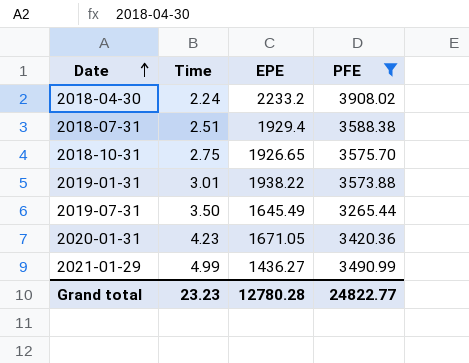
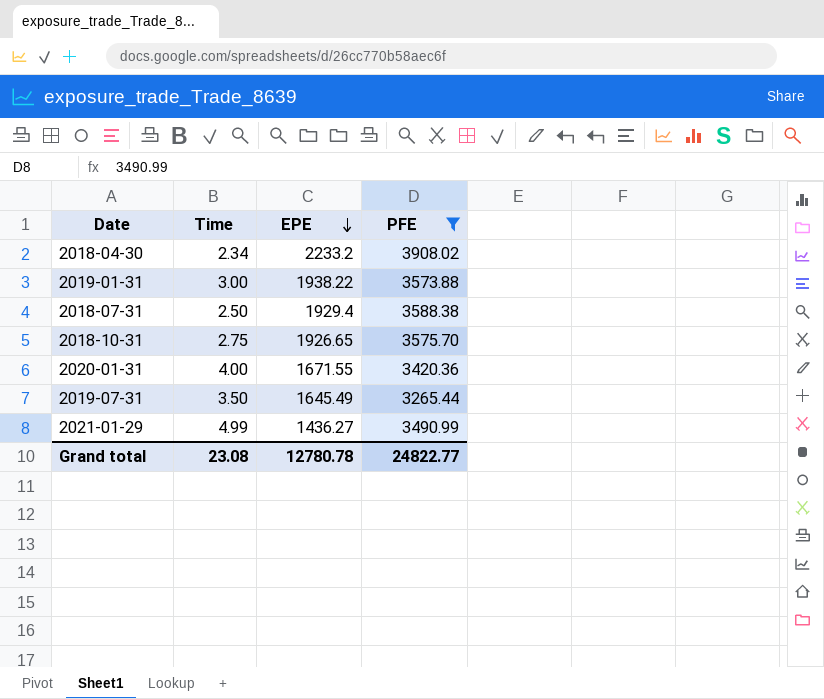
row order: Date ascending -> EPE descending
2018-04-30 | Time: 2.24 -> 2.34
2019-01-31 | Time: 3.01 -> 3.00
2018-07-31 | Time: 2.51 -> 2.50
2020-01-31 | Time: 4.23 -> 4.00
2020-01-31 | EPE: 1671.05 -> 1671.55
Grand total | Time: 23.23 -> 23.08
Grand total | EPE: 12780.28 -> 12780.78

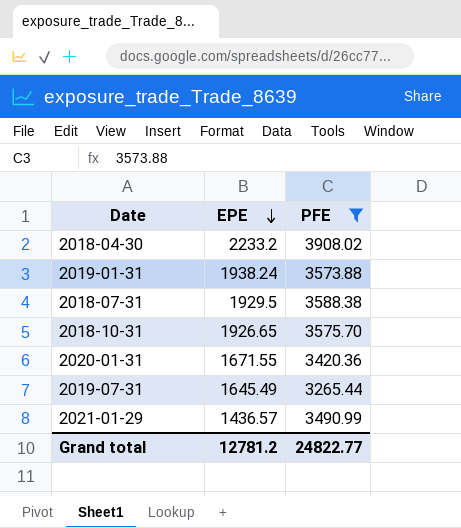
column Time | position: 2 -> none
2019-01-31 | EPE: 1938.22 -> 1938.24
2018-07-31 | EPE: 1929.4 -> 1929.5
2021-01-29 | EPE: 1436.27 -> 1436.57
Grand total | EPE: 12780.78 -> 12781.2

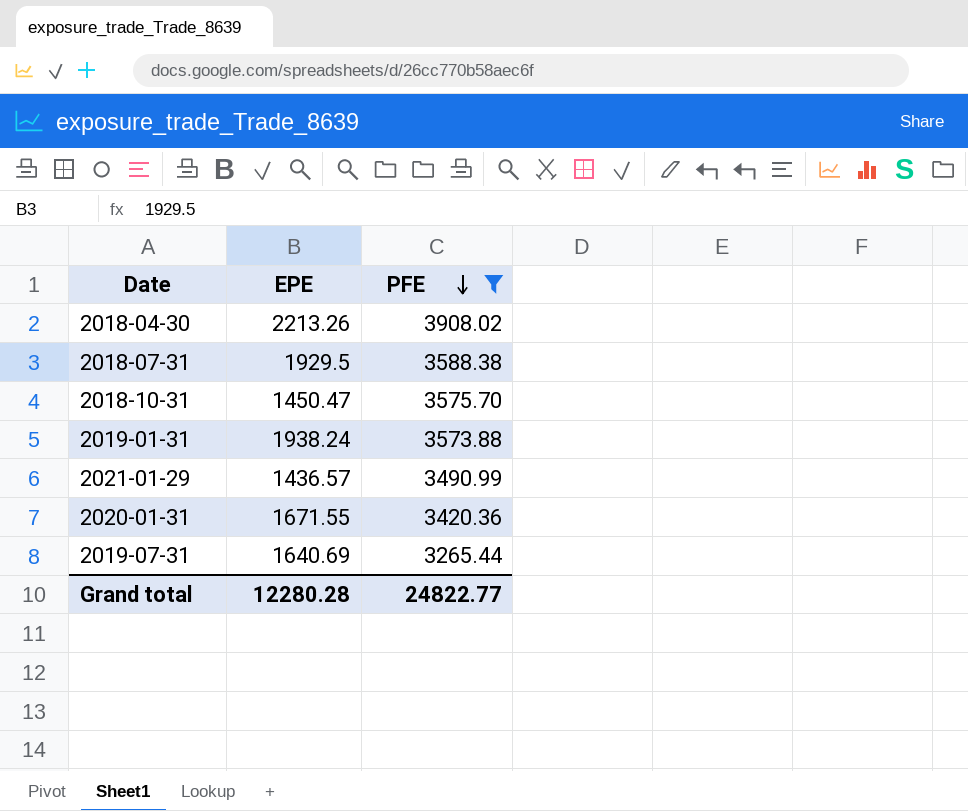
row order: EPE descending -> PFE descending
2018-04-30 | EPE: 2233.2 -> 2213.26
2018-10-31 | EPE: 1926.65 -> 1450.47
2019-07-31 | EPE: 1645.49 -> 1640.69
Grand total | EPE: 12781.2 -> 12280.28

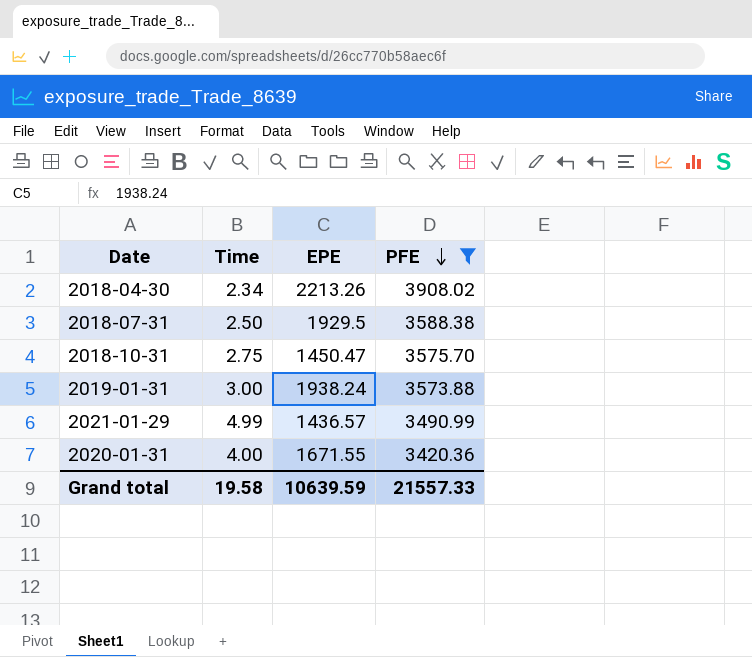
column Time | position: none -> 2
row 2019-07-31: 1640.69 | 3265.44 -> none
Grand total | EPE: 12280.28 -> 10639.59
Grand total | PFE: 24822.77 -> 21557.33

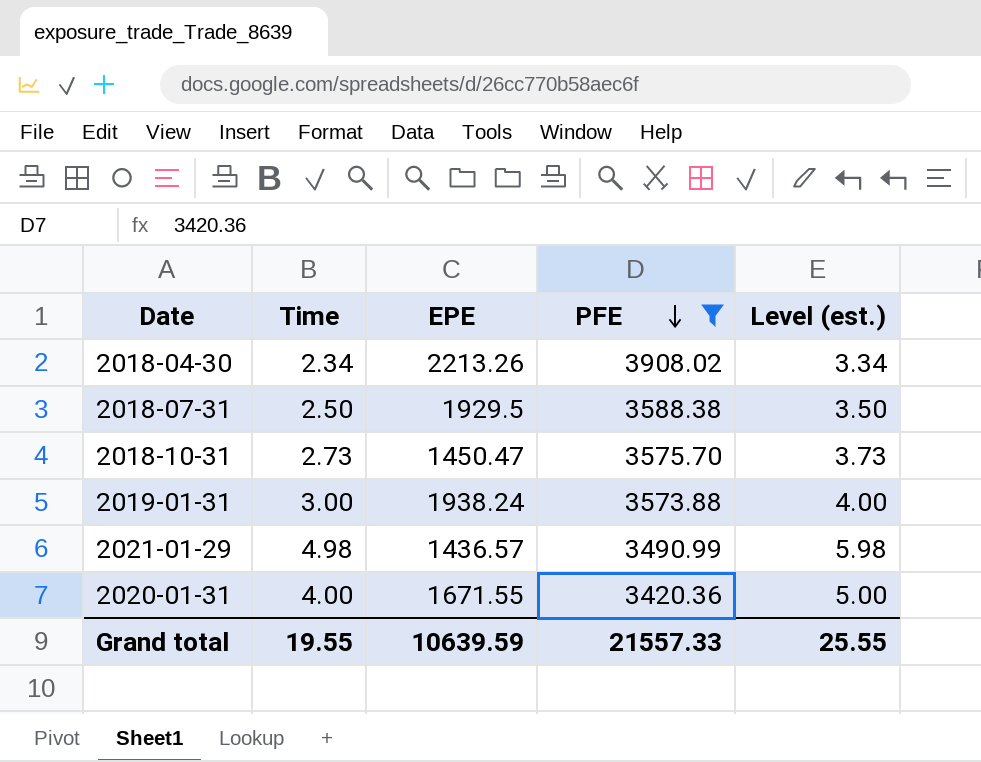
column Level (est.) | formula: none -> [Time] + 1
2018-10-31 | Time: 2.75 -> 2.73
2021-01-29 | Time: 4.99 -> 4.98
Grand total | Time: 19.58 -> 19.55

